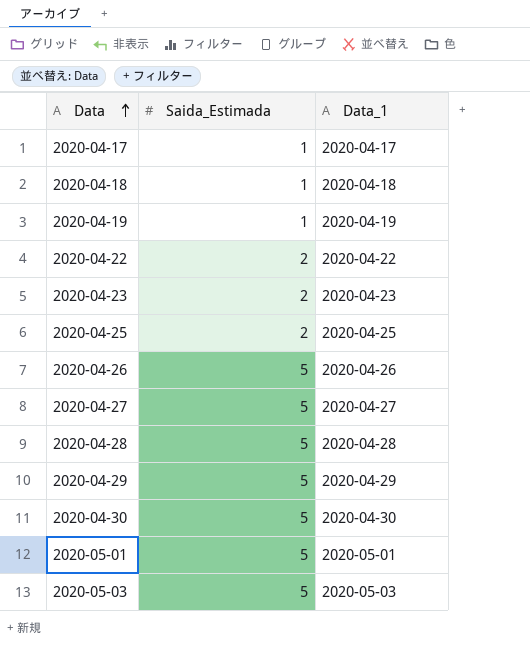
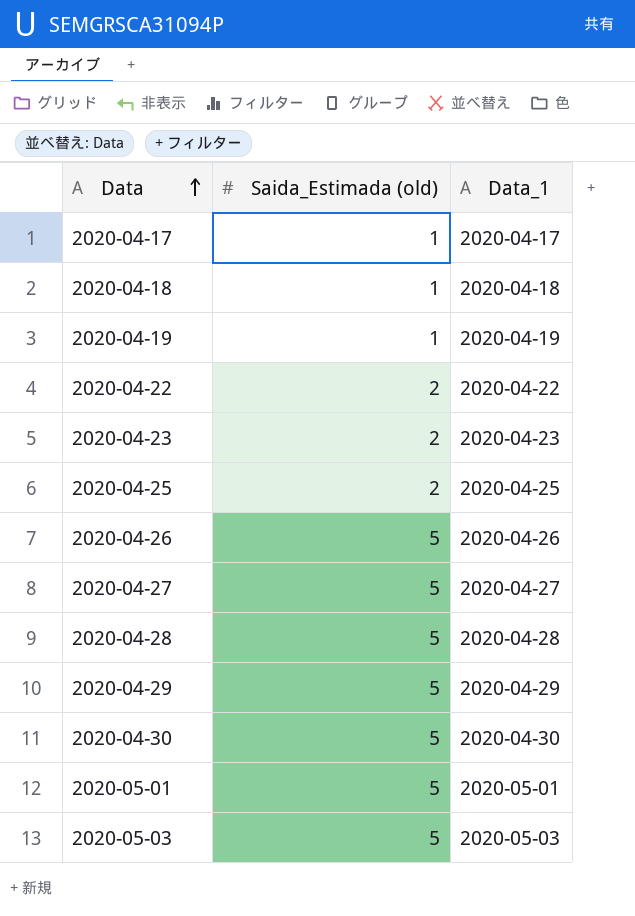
column name: Saida_Estimada -> Saida_Estimada (old)

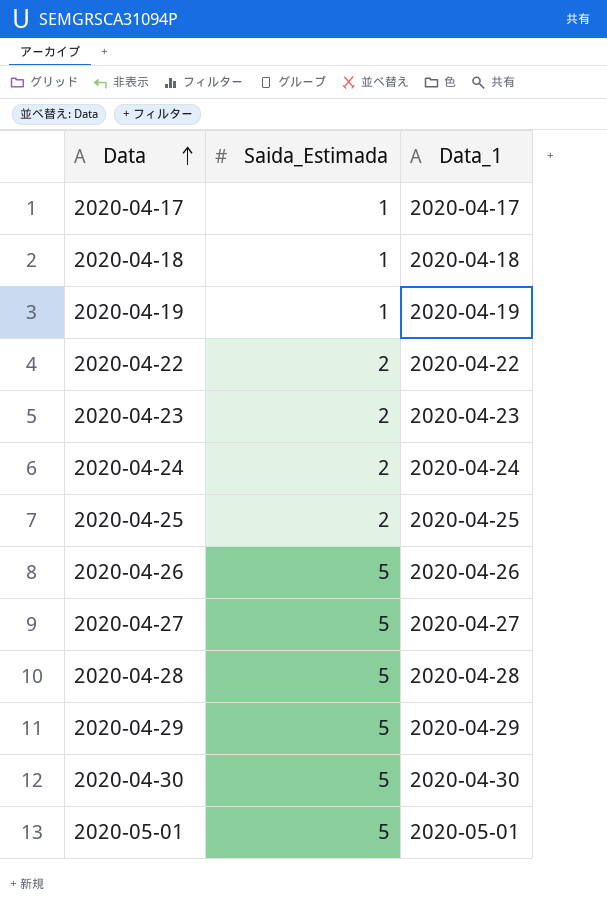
column name: Saida_Estimada (old) -> Saida_Estimada
row 2020-05-03: 5 | 2020-05-03 -> none
row 2020-04-24: none -> 2 | 2020-04-24

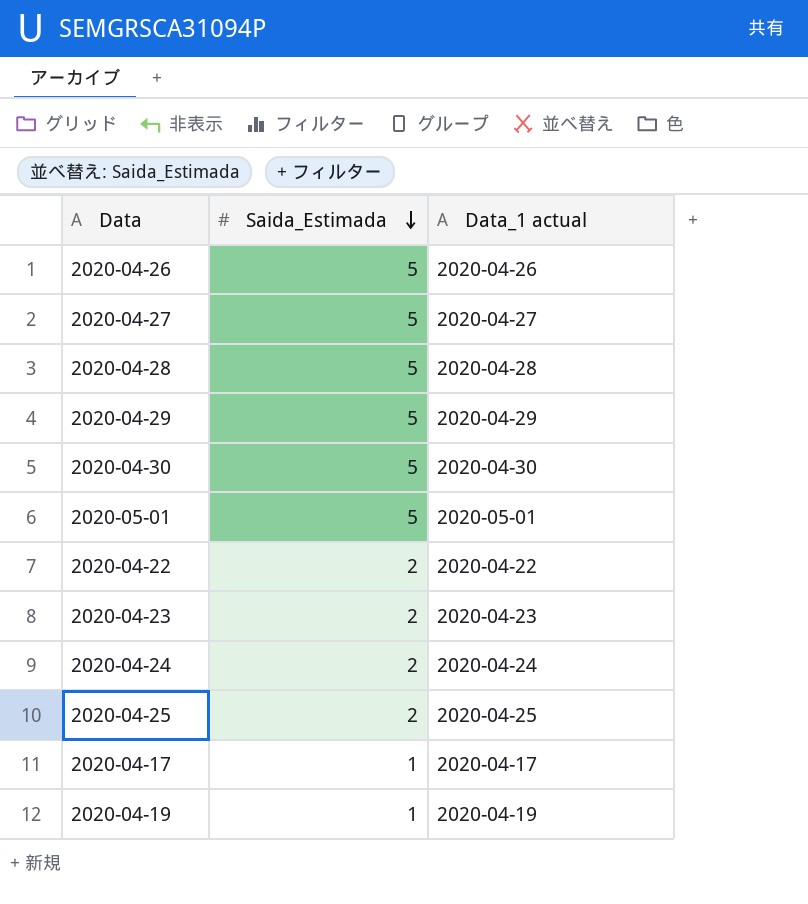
row order: Data ascending -> Saida_Estimada descending
column name: Data_1 -> Data_1 actual
row 2020-04-18: 1 | 2020-04-18 -> none

